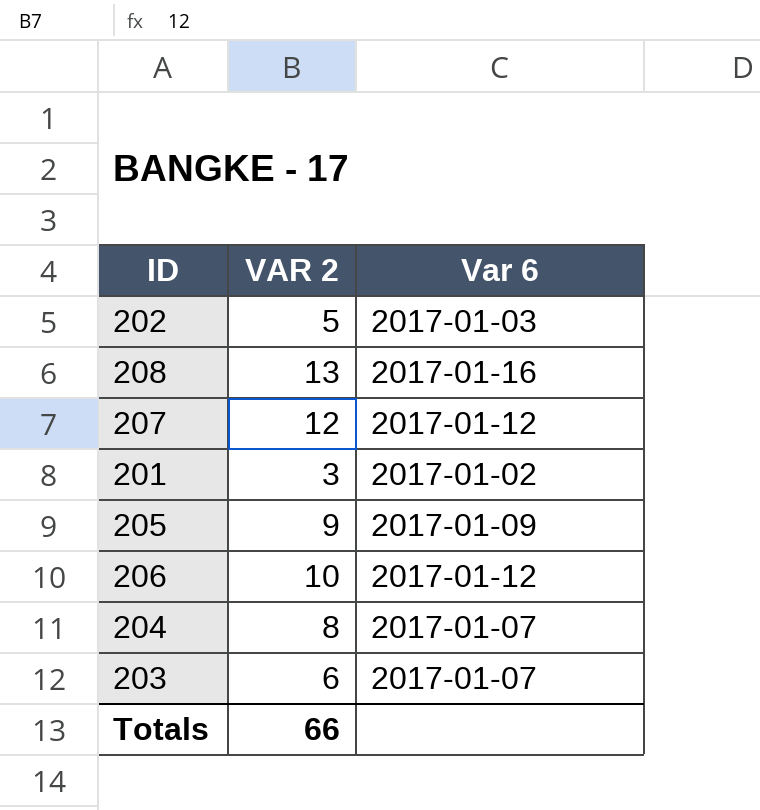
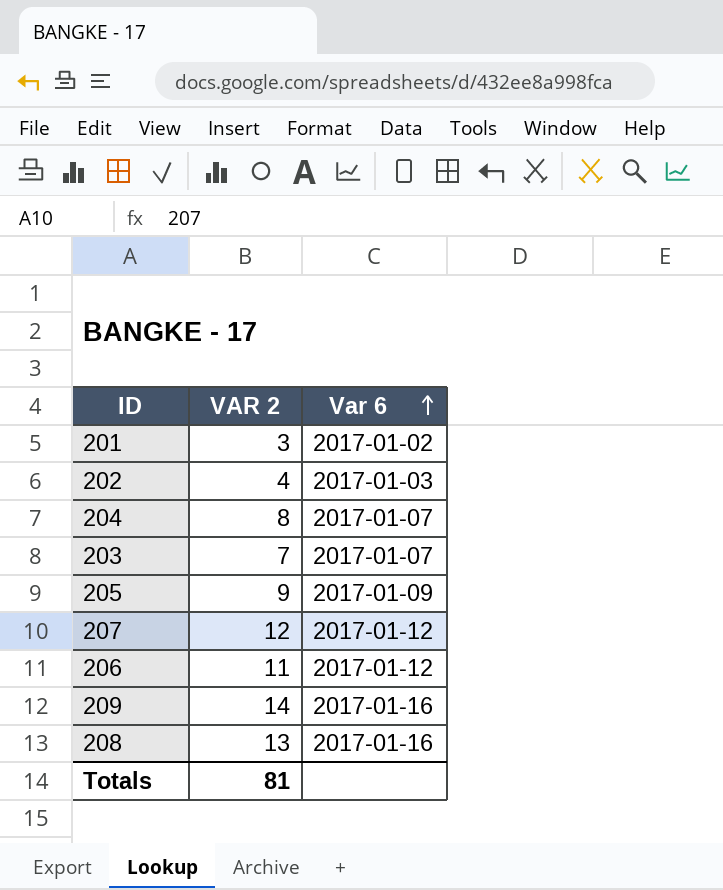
row order: none -> Var 6 ascending
202 | VAR 2: 5 -> 4
203 | VAR 2: 6 -> 7
206 | VAR 2: 10 -> 11
row 209: none -> 14 | 2017-01-16
Totals | VAR 2: 66 -> 81

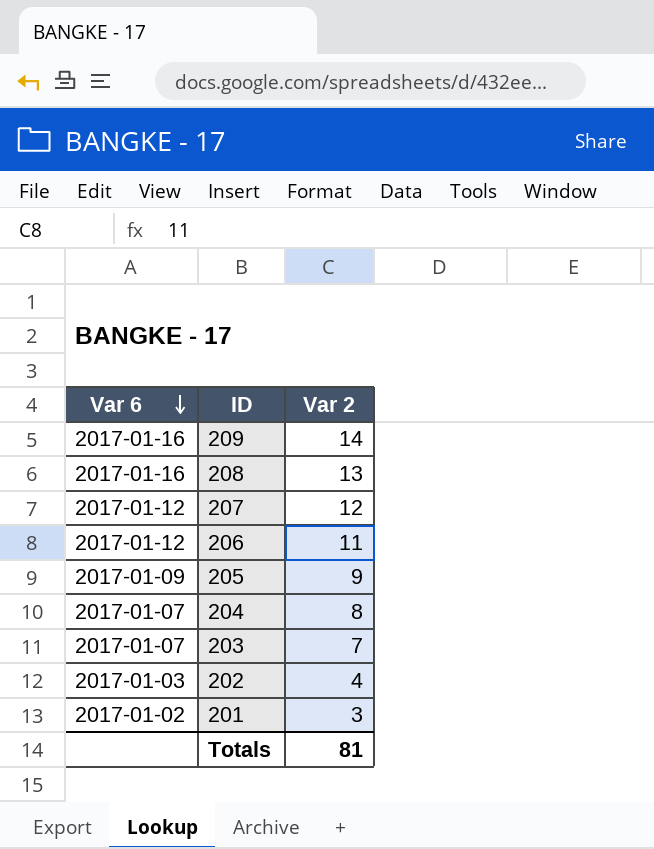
row order: Var 6 ascending -> Var 6 descending
column Var 6 | position: 3 -> 1
column name: VAR 2 -> Var 2

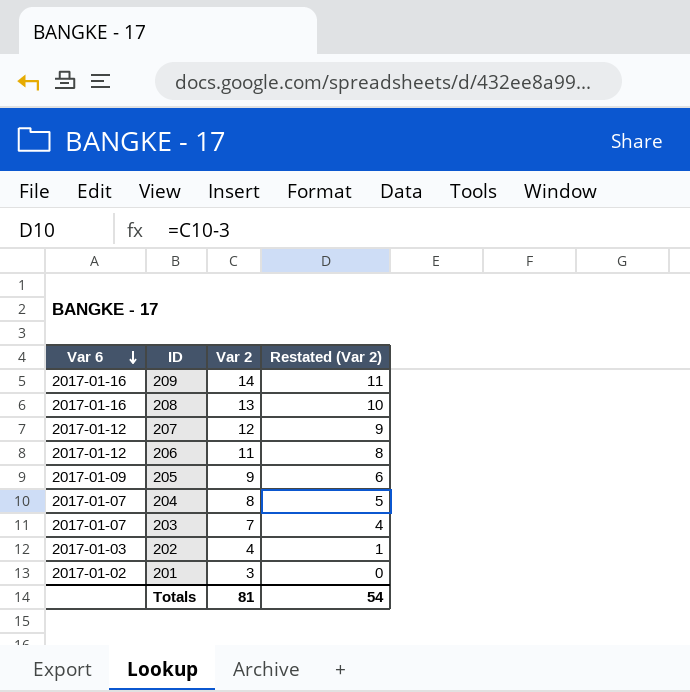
column Restated (Var 2) | formula: none -> [Var 2] - 3

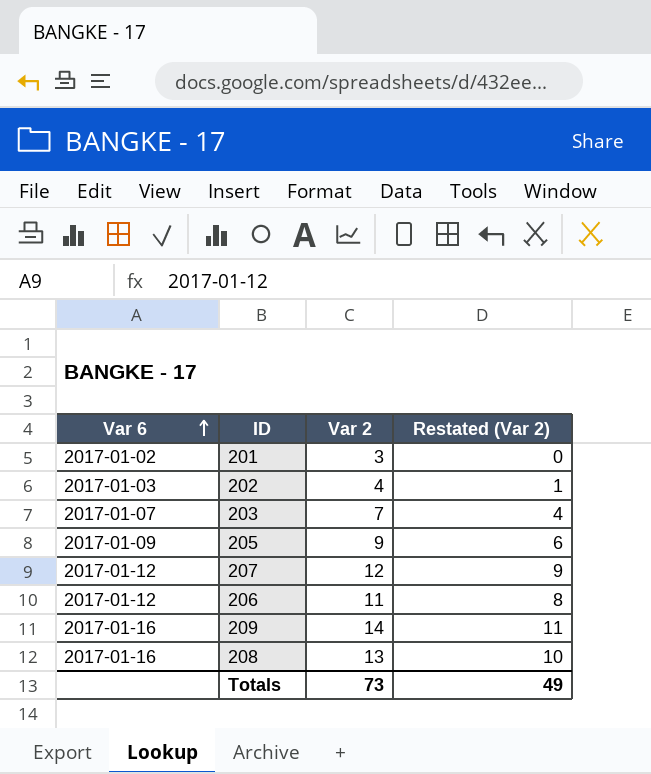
row order: Var 6 descending -> Var 6 ascending
row 204: 2017-01-07 | 8 | 5 -> none
Totals | Var 2: 81 -> 73
Totals | Restated (Var 2): 54 -> 49

